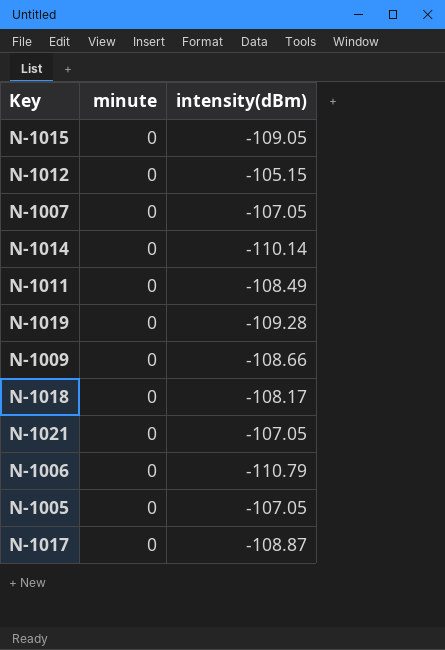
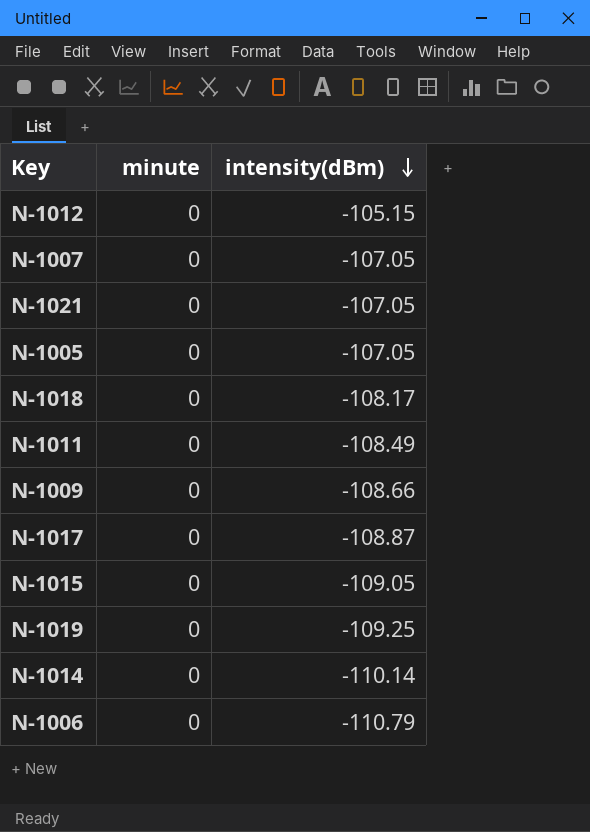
row order: none -> intensity(dBm) descending
N-1019 | intensity(dBm): -109.28 -> -109.25

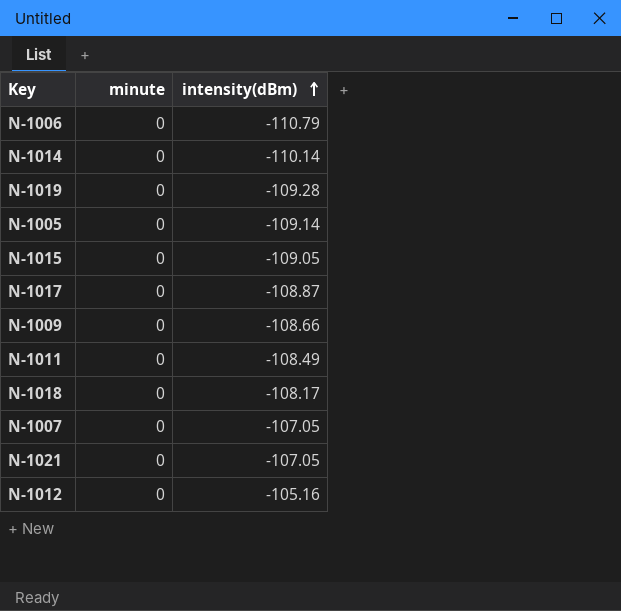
row order: intensity(dBm) descending -> intensity(dBm) ascending
N-1019 | intensity(dBm): -109.25 -> -109.28
N-1005 | intensity(dBm): -107.05 -> -109.14
N-1012 | intensity(dBm): -105.15 -> -105.16

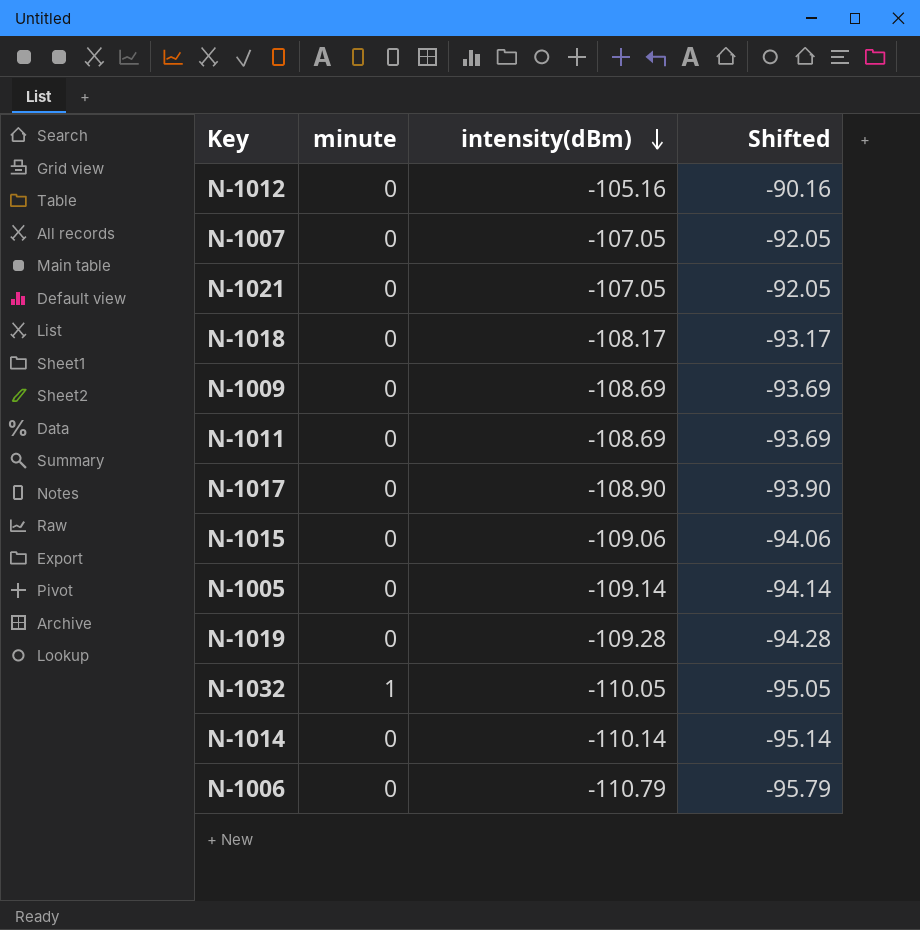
row order: intensity(dBm) ascending -> intensity(dBm) descending
column Shifted | formula: none -> [intensity(dBm)] + 15
N-1009 | intensity(dBm): -108.66 -> -108.69
N-1011 | intensity(dBm): -108.49 -> -108.69
N-1017 | intensity(dBm): -108.87 -> -108.90
N-1015 | intensity(dBm): -109.05 -> -109.06
row N-1032: none -> 1 | -110.05 | -95.05

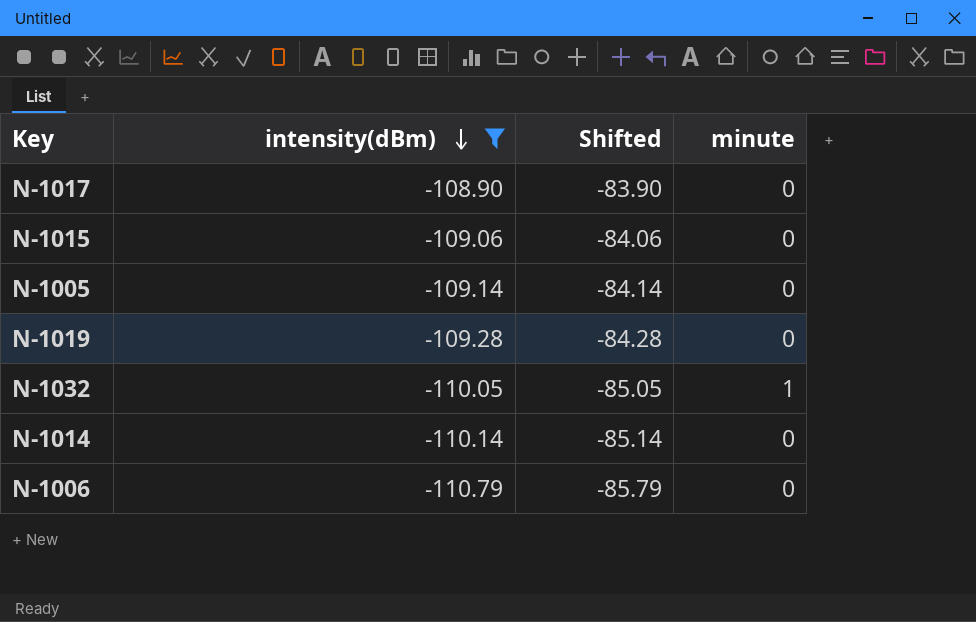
filter: none -> intensity(dBm) <= -108.90
column Shifted | formula: [intensity(dBm)] + 15 -> [intensity(dBm)] + 25
column minute | position: 2 -> 4

